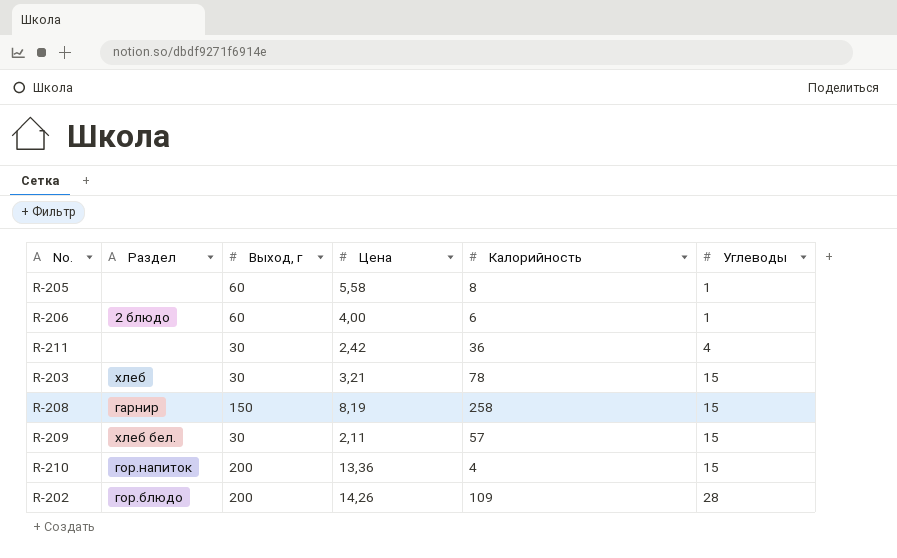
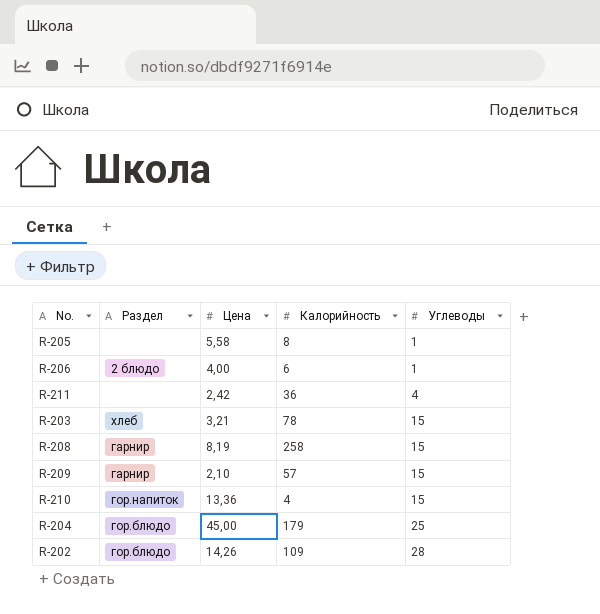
column Выход, г | position: 3 -> none
R-209 | Раздел: хлеб бел. -> гарнир
R-209 | Цена: 2,11 -> 2,10
row R-204: none -> гор.блюдо | 45,00 | 179 | 25

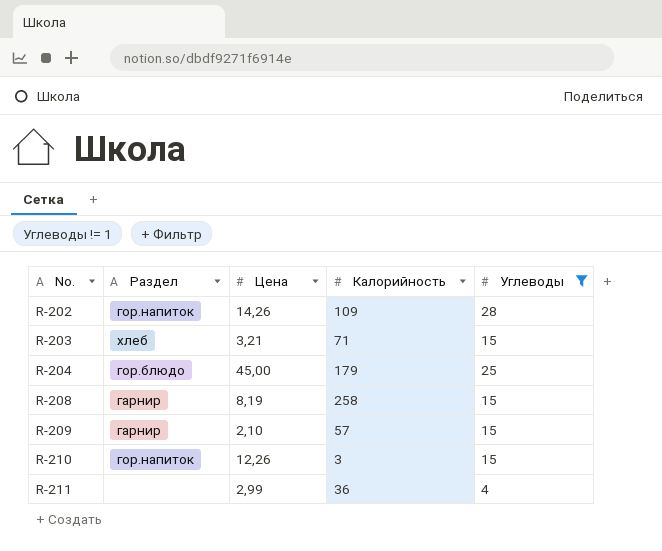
filter: none -> Углеводы != 1
row order: Углеводы ascending -> No. ascending
R-202 | Раздел: гор.блюдо -> гор.напиток
R-203 | Калорийность: 78 -> 71
R-210 | Цена: 13,36 -> 12,26
R-210 | Калорийность: 4 -> 3
R-211 | Цена: 2,42 -> 2,99

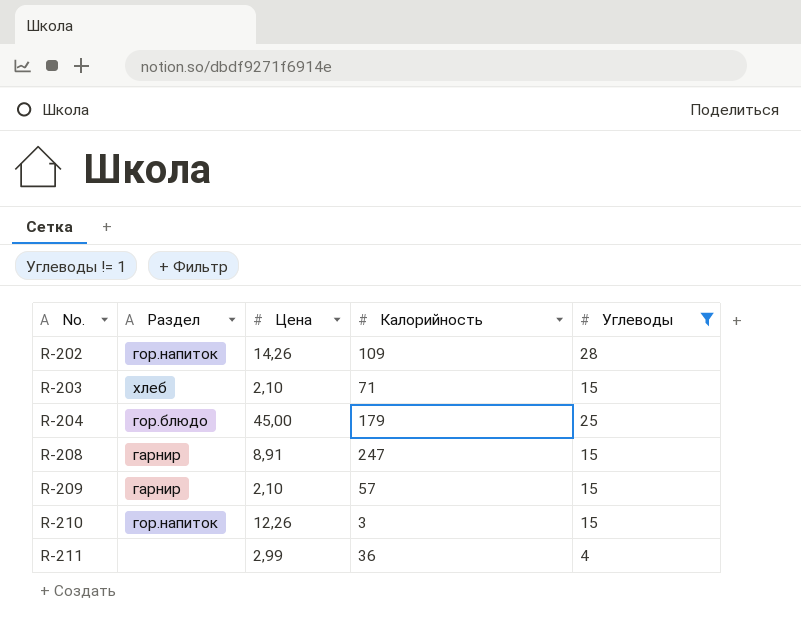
R-203 | Цена: 3,21 -> 2,10
R-208 | Цена: 8,19 -> 8,91
R-208 | Калорийность: 258 -> 247

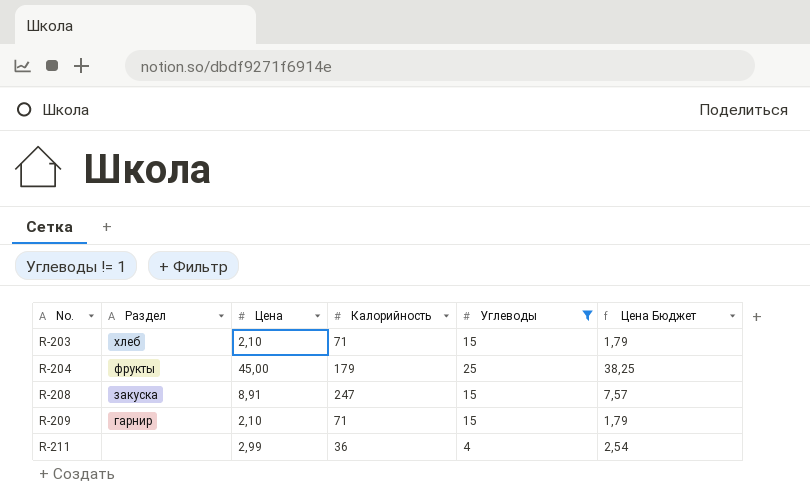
column Цена Бюджет | formula: none -> [Цена] * 0,85
row R-202: гор.напиток | 14,26 | 109 | 28 -> none
row R-210: гор.напиток | 12,26 | 3 | 15 -> none
R-204 | Раздел: гор.блюдо -> фрукты
R-208 | Раздел: гарнир -> закуска
R-209 | Калорийность: 57 -> 71

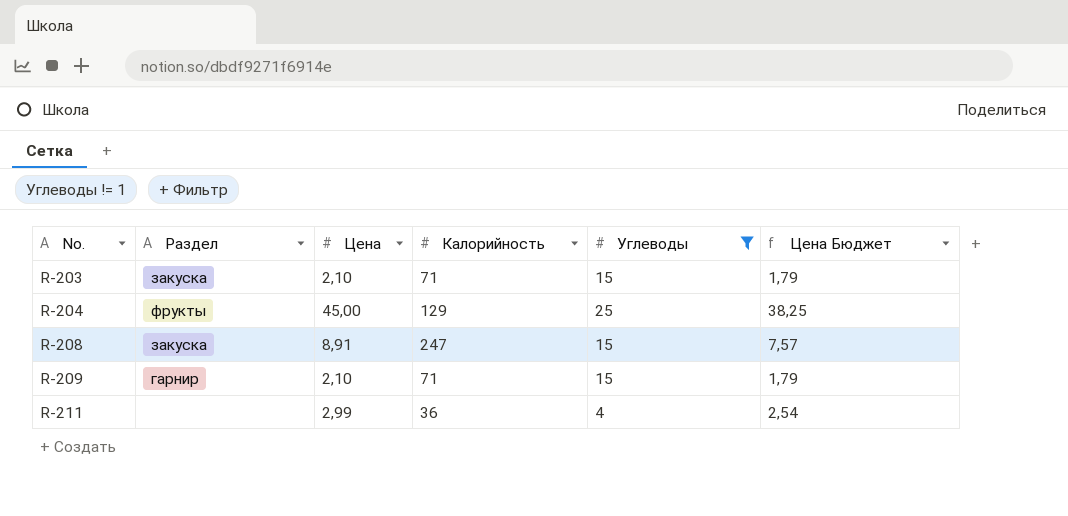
R-203 | Раздел: хлеб -> закуска
R-204 | Калорийность: 179 -> 129

